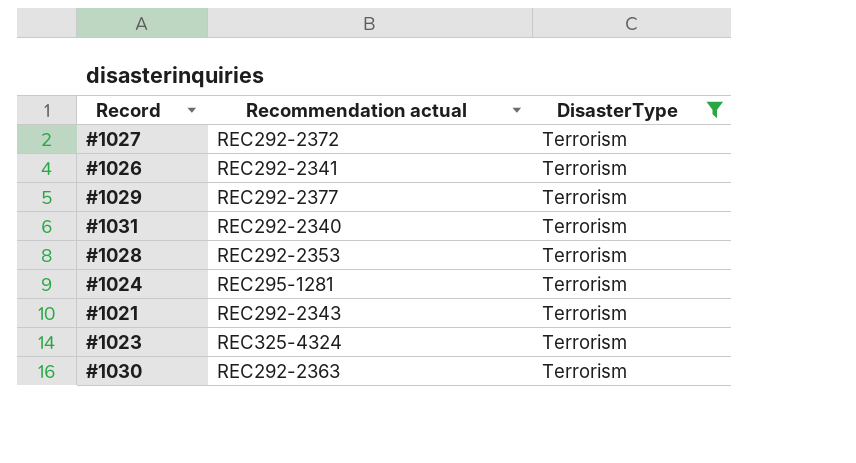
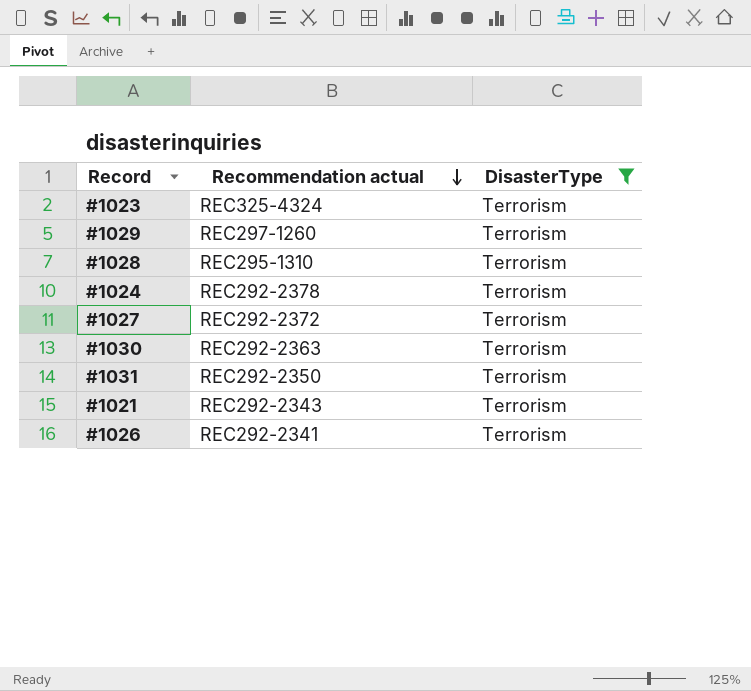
row order: none -> Recommendation actual descending
#1029 | Recommendation actual: REC292-2377 -> REC297-1260
#1028 | Recommendation actual: REC292-2353 -> REC295-1310
#1024 | Recommendation actual: REC295-1281 -> REC292-2378
#1031 | Recommendation actual: REC292-2340 -> REC292-2350

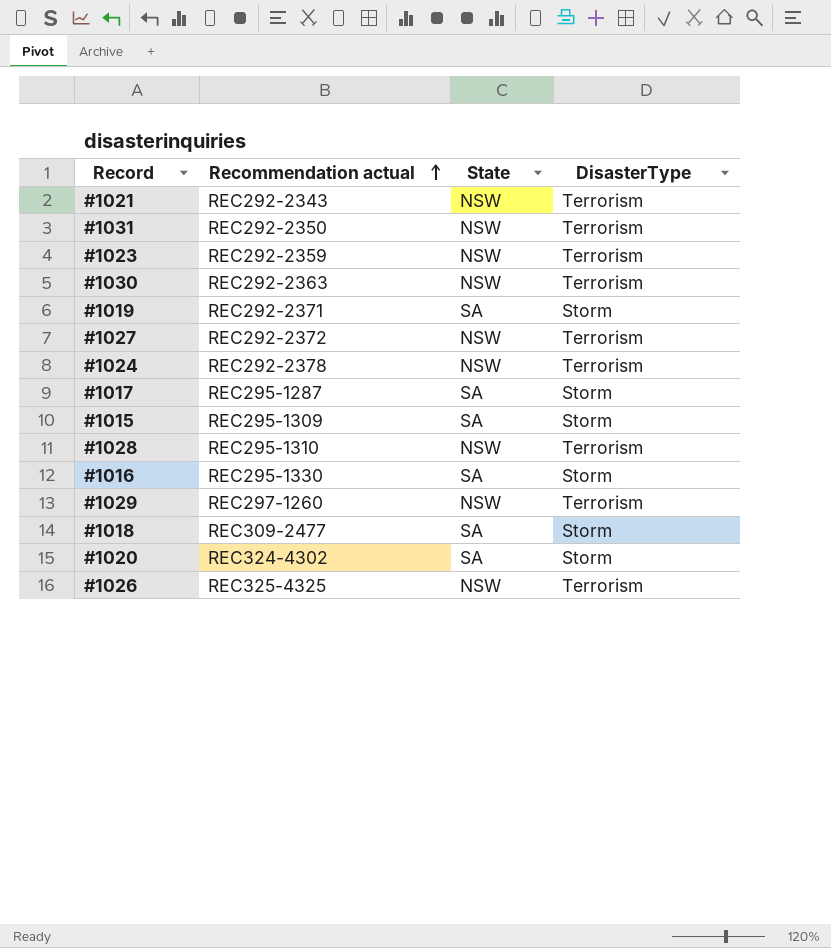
filter: DisasterType = Terrorism -> none
row order: Recommendation actual descending -> Recommendation actual ascending
column State | position: none -> 3
#1023 | Recommendation actual: REC325-4324 -> REC292-2359
#1026 | Recommendation actual: REC292-2341 -> REC325-4325

